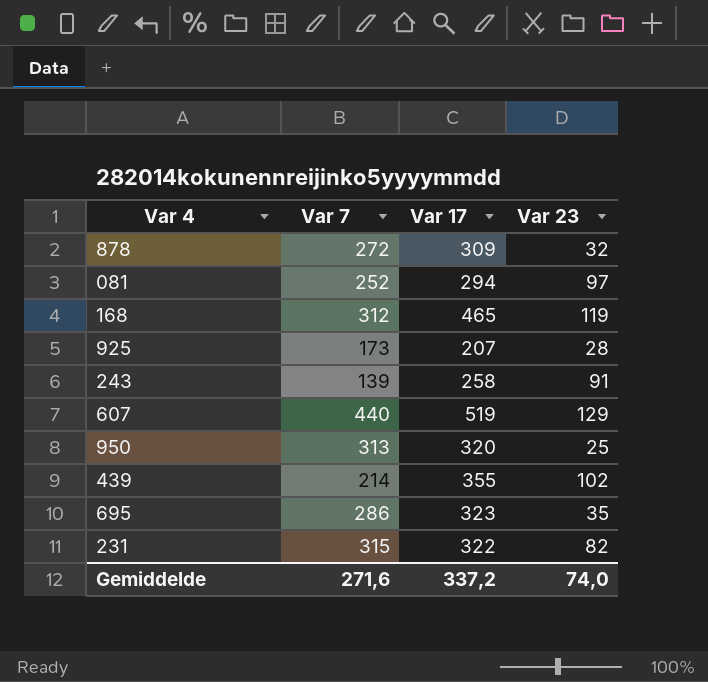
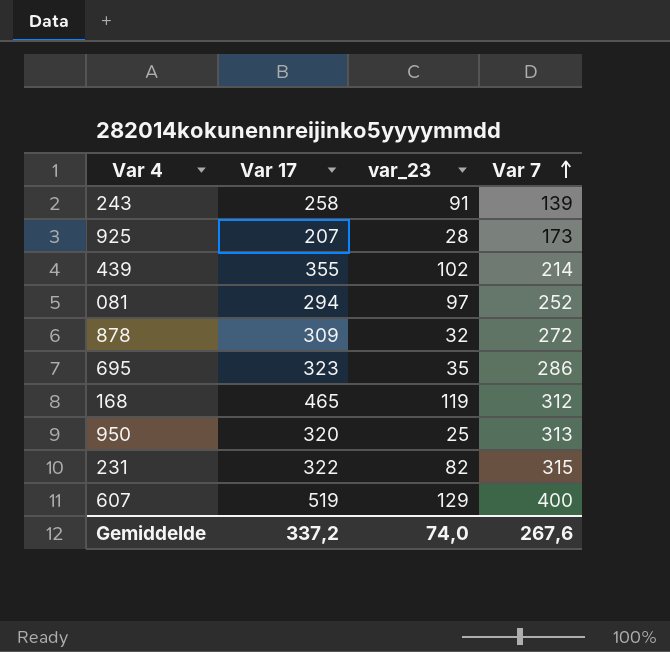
row order: none -> Var 7 ascending
column name: Var 23 -> var_23
column Var 7 | position: 2 -> 4
607 | Var 7: 440 -> 400
Gemiddelde | Var 7: 271,6 -> 267,6

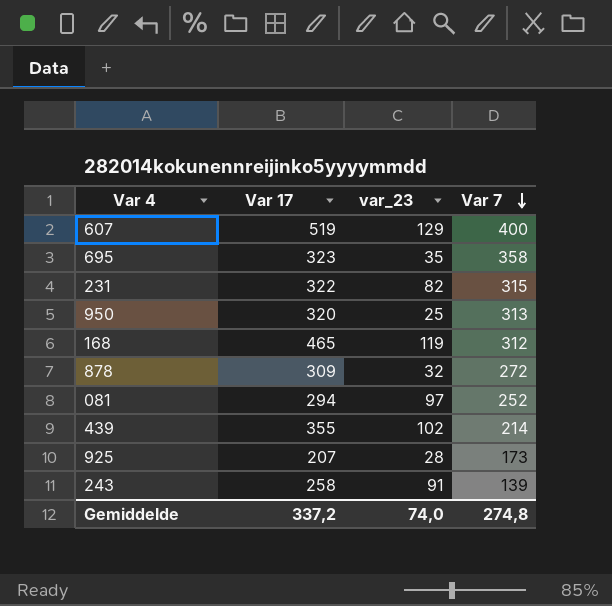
row order: Var 7 ascending -> Var 7 descending
695 | Var 7: 286 -> 358
Gemiddelde | Var 7: 267,6 -> 274,8

